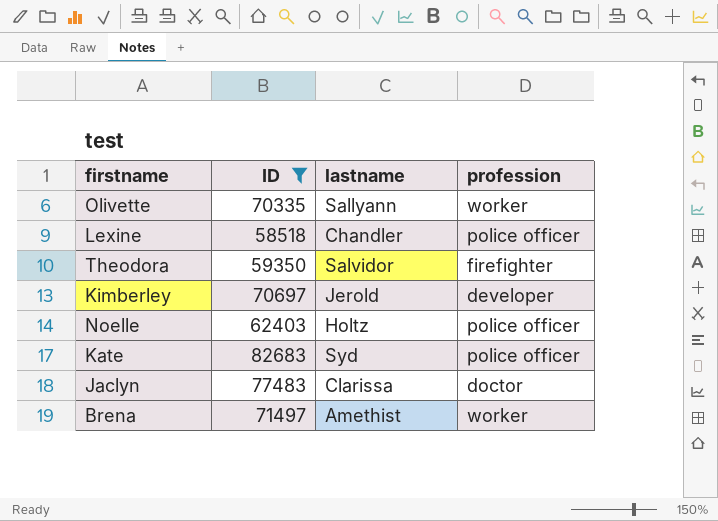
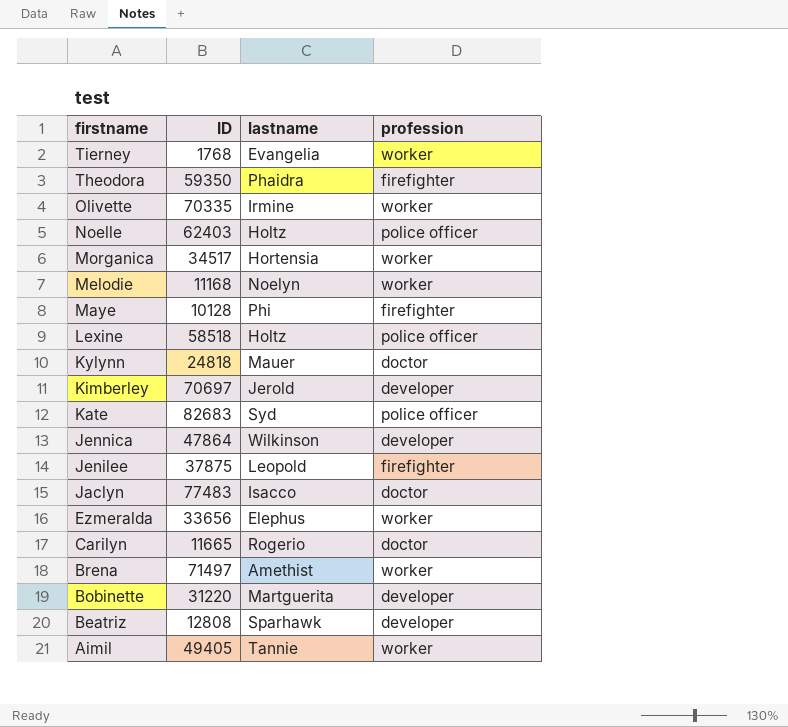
filter: ID >= 58518 -> none
row order: none -> firstname descending
Theodora | lastname: Salvidor -> Phaidra
Olivette | lastname: Sallyann -> Irmine
Lexine | lastname: Chandler -> Holtz
Jaclyn | lastname: Clarissa -> Isacco

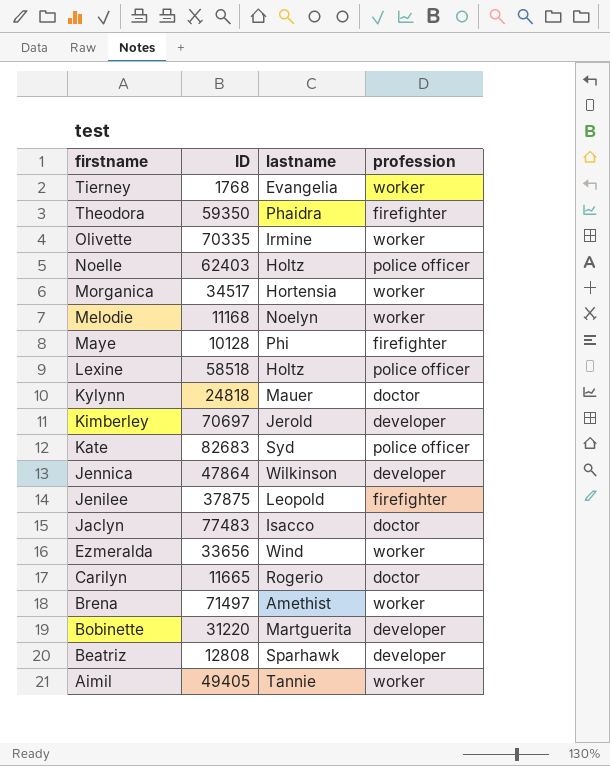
Ezmeralda | lastname: Elephus -> Wind

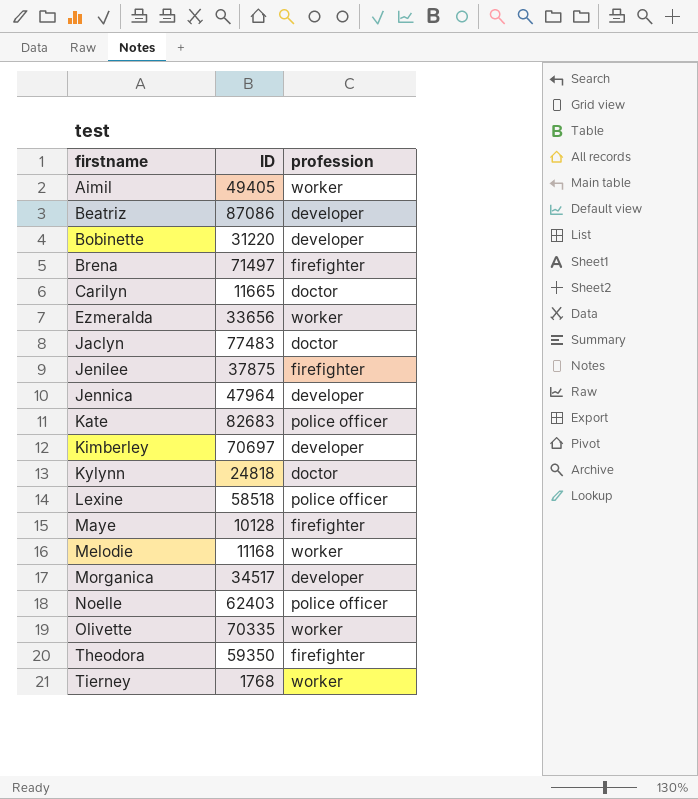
row order: firstname descending -> firstname ascending
column lastname | position: 3 -> none
Beatriz | ID: 12808 -> 87086
Brena | profession: worker -> firefighter
Jennica | ID: 47864 -> 47964
Morganica | profession: worker -> developer

